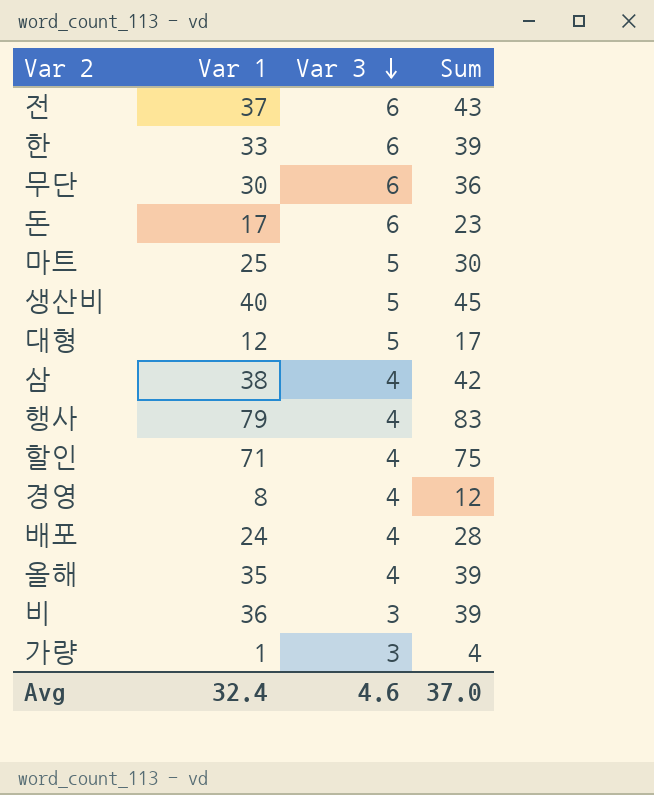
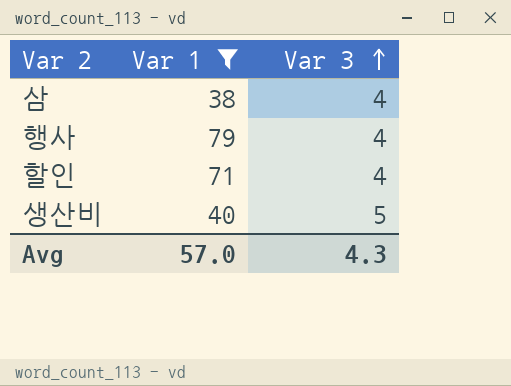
filter: none -> Var 1 >= 38
row order: Var 3 descending -> Var 3 ascending
column Sum | formula: [Var 1] + [Var 3] -> none
Avg | Var 1: 32.4 -> 57.0
Avg | Var 3: 4.6 -> 4.3

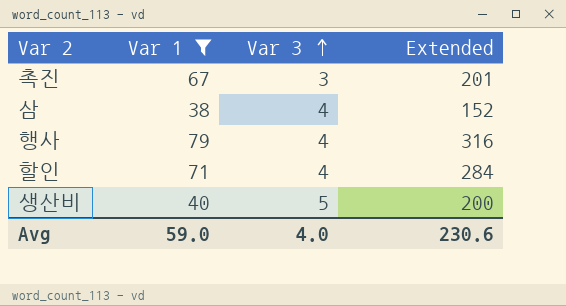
column Extended | formula: none -> [Var 1] * [Var 3]
row 촉진: none -> 67 | 3 | 201
Avg | Var 1: 57.0 -> 59.0
Avg | Var 3: 4.3 -> 4.0

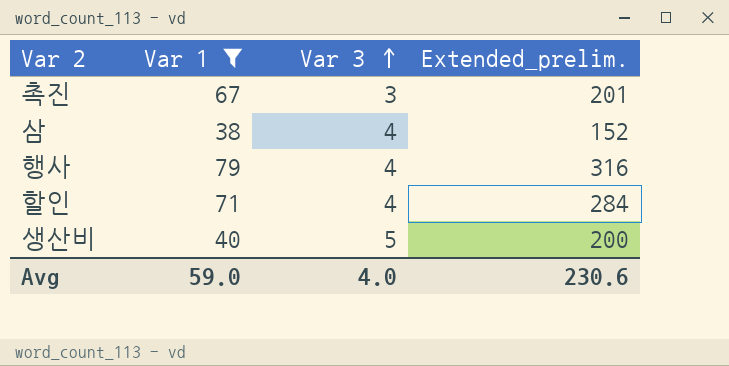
column name: Extended -> Extended_prelim.

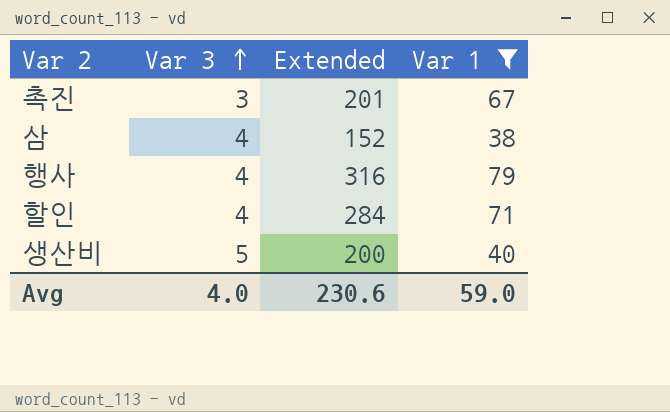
column name: Extended_prelim. -> Extended
column Var 1 | position: 2 -> 4

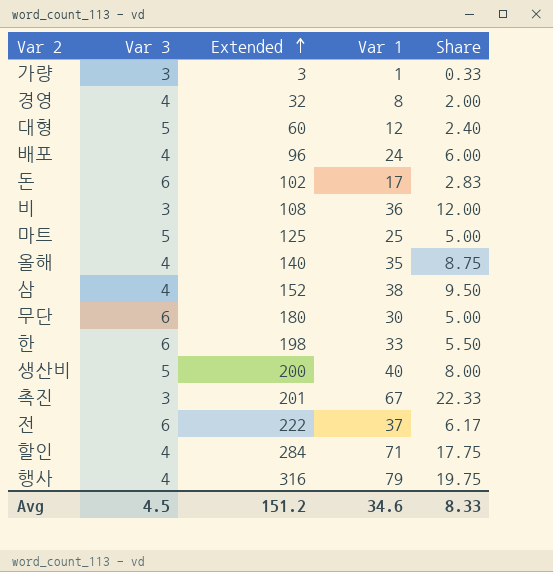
filter: Var 1 >= 38 -> none
row order: Var 3 ascending -> Extended ascending
column Share | formula: none -> [Var 1] / [Var 3]
Avg | Var 3: 4.0 -> 4.5
Avg | Extended: 230.6 -> 151.2
Avg | Var 1: 59.0 -> 34.6

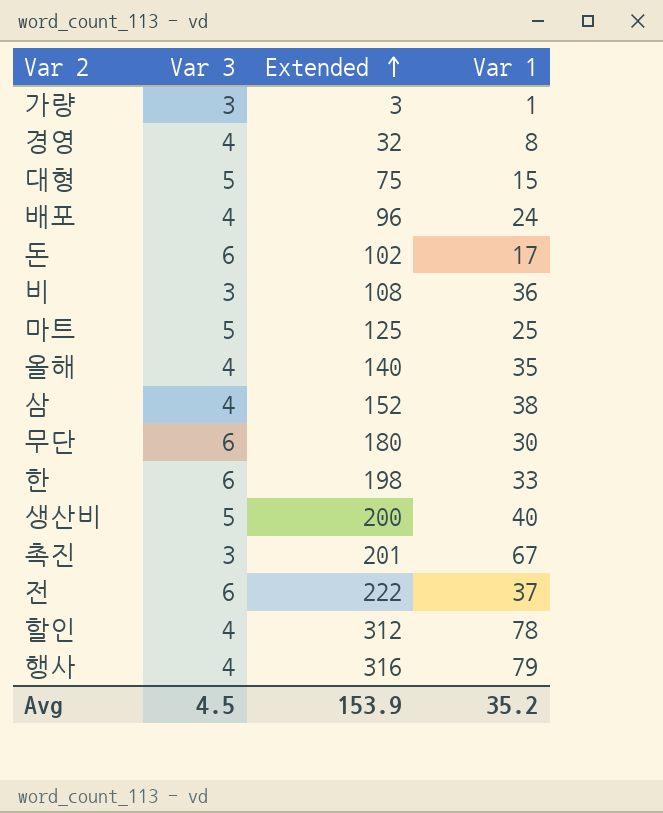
column Share | formula: [Var 1] / [Var 3] -> none
대형 | Extended: 60 -> 75
대형 | Var 1: 12 -> 15
할인 | Extended: 284 -> 312
할인 | Var 1: 71 -> 78
Avg | Extended: 151.2 -> 153.9
Avg | Var 1: 34.6 -> 35.2

